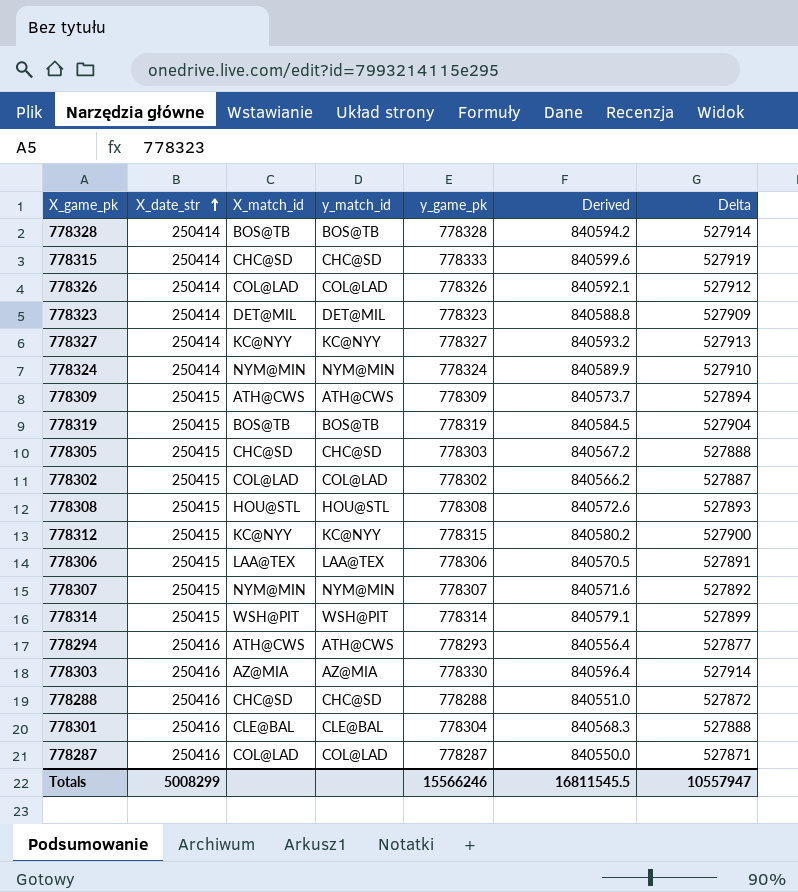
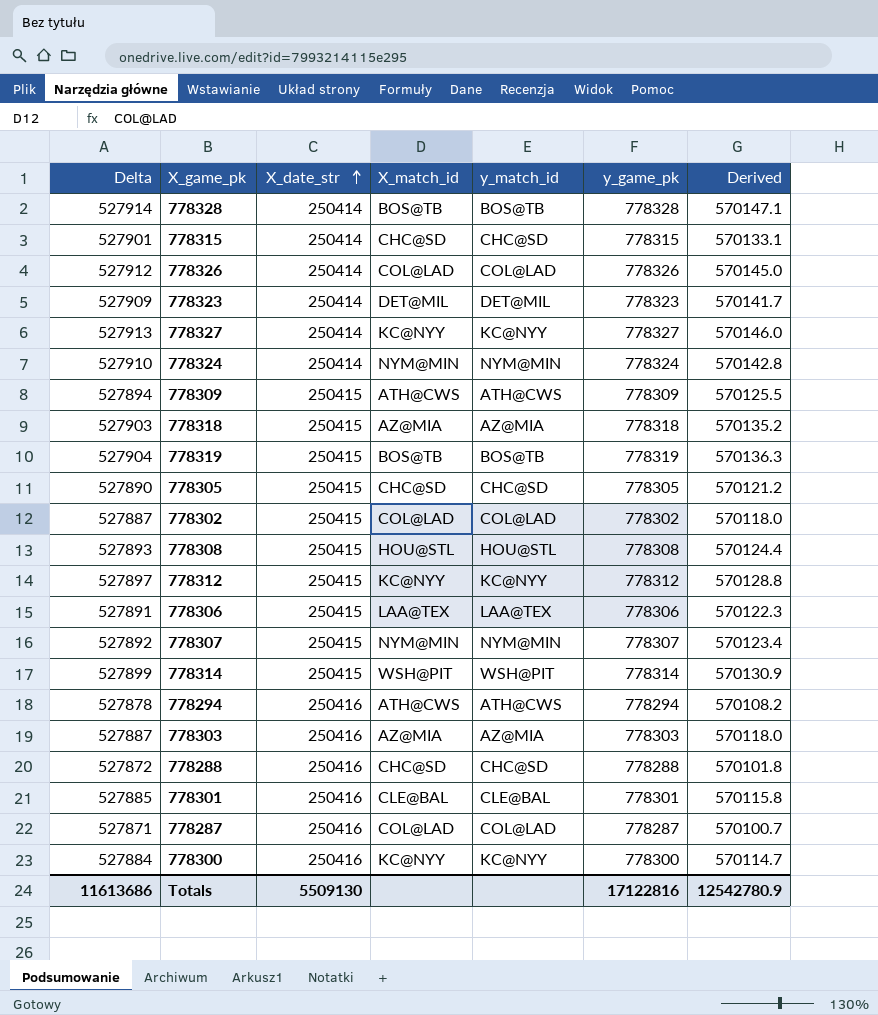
column Delta | position: 7 -> 1
column Derived | formula: [y_game_pk] * 1.08 -> [Delta] * 1.08
778315 | Delta: 527919 -> 527901
778315 | y_game_pk: 778333 -> 778315
row 778318: none -> 527903 | 250415 | AZ@MIA | AZ@MIA | 778318 | 570135.2
778305 | Delta: 527888 -> 527890
778305 | y_game_pk: 778303 -> 778305
778312 | Delta: 527900 -> 527897
778312 | y_game_pk: 778315 -> 778312
778294 | Delta: 527877 -> 527878
778294 | y_game_pk: 778293 -> 778294
778303 | Delta: 527914 -> 527887
778303 | y_game_pk: 778330 -> 778303
778301 | Delta: 527888 -> 527885
778301 | y_game_pk: 778304 -> 778301
row 778300: none -> 527884 | 250416 | KC@NYY | KC@NYY | 778300 | 570114.7
Totals | Delta: 10557947 -> 11613686
Totals | X_date_str: 5008299 -> 5509130
Totals | y_game_pk: 15566246 -> 17122816
Totals | Derived: 16811545.5 -> 12542780.9

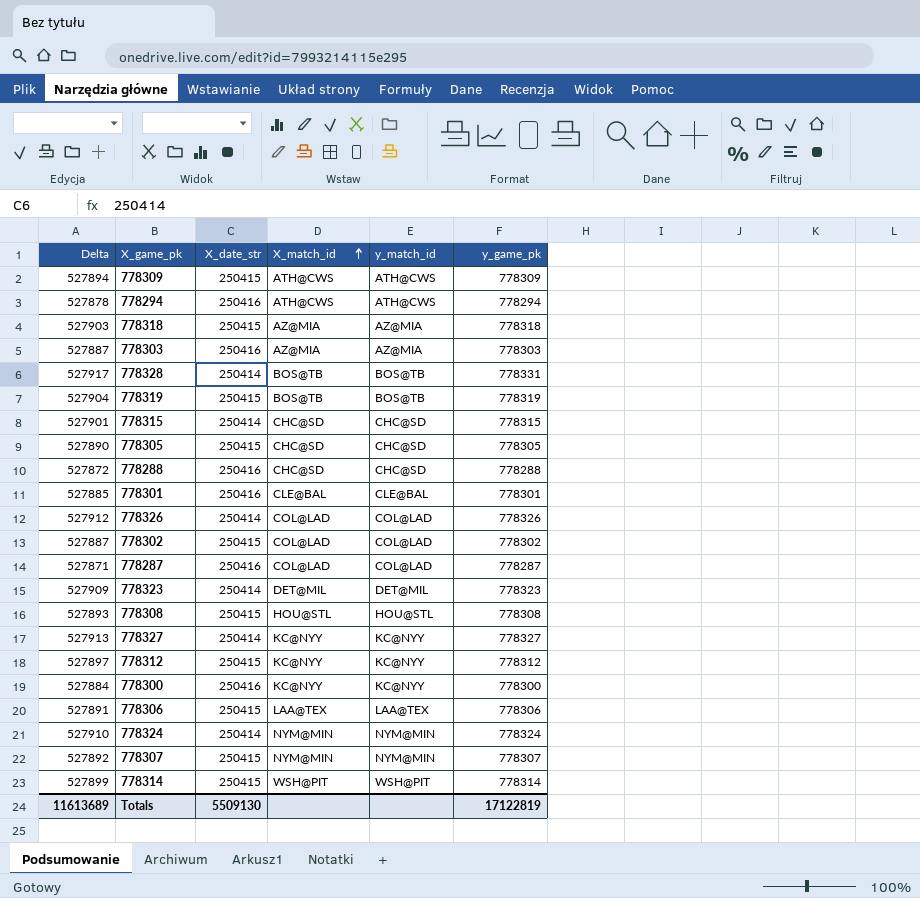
row order: X_date_str ascending -> X_match_id ascending
column Derived | formula: [Delta] * 1.08 -> none
778328 | Delta: 527914 -> 527917
778328 | y_game_pk: 778328 -> 778331
Totals | Delta: 11613686 -> 11613689
Totals | y_game_pk: 17122816 -> 17122819

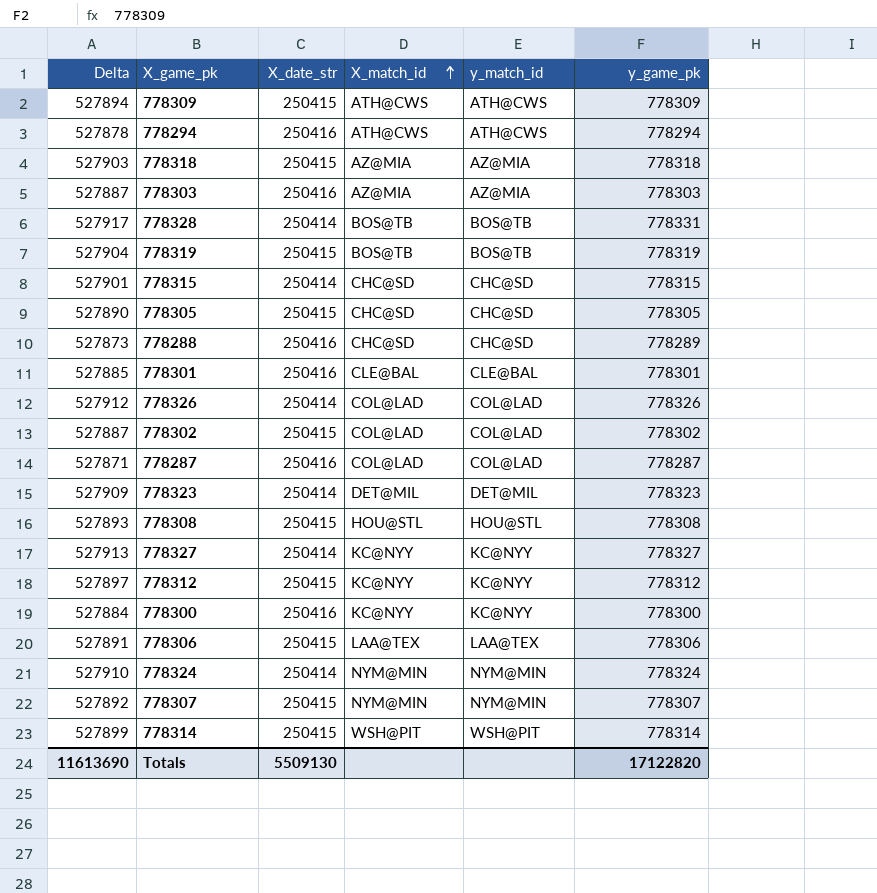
778288 | Delta: 527872 -> 527873
778288 | y_game_pk: 778288 -> 778289
Totals | Delta: 11613689 -> 11613690
Totals | y_game_pk: 17122819 -> 17122820

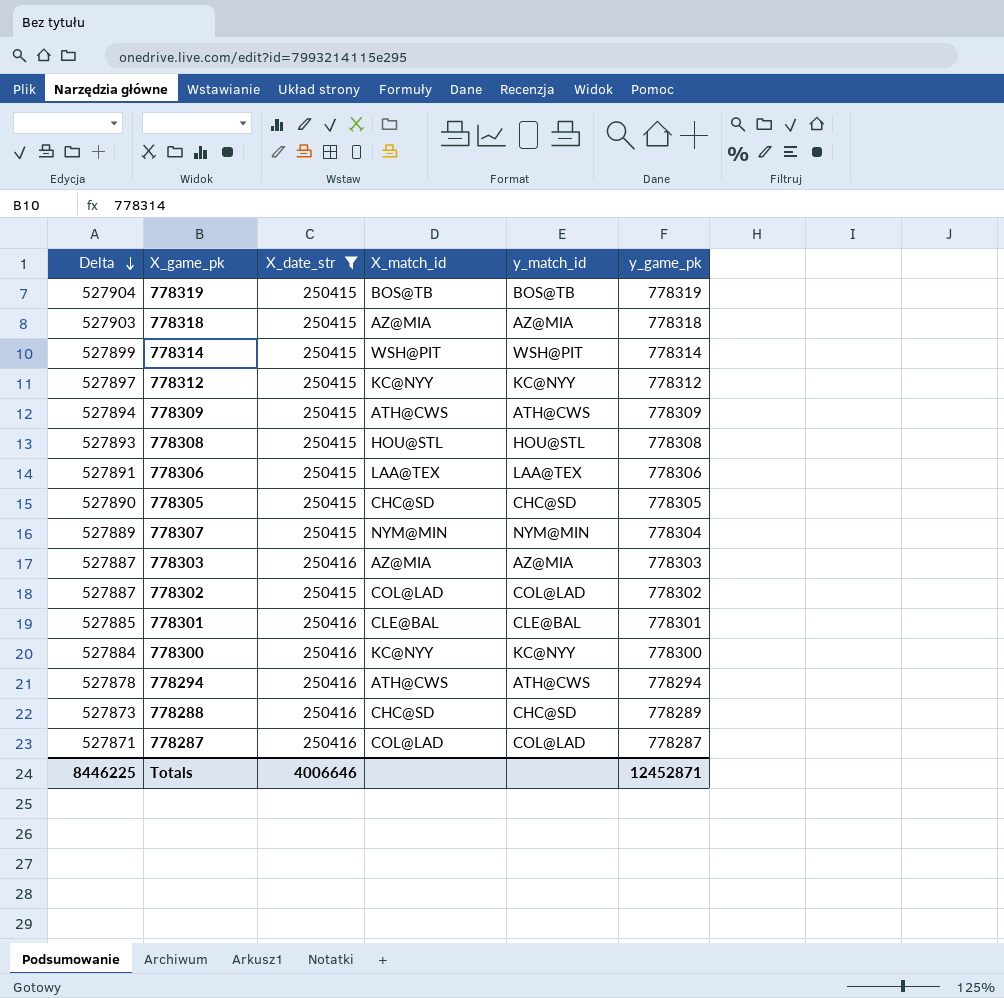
filter: none -> X_date_str != 250414
row order: X_match_id ascending -> Delta descending
778307 | Delta: 527892 -> 527889
778307 | y_game_pk: 778307 -> 778304
Totals | Delta: 11613690 -> 8446225
Totals | X_date_str: 5509130 -> 4006646
Totals | y_game_pk: 17122820 -> 12452871

